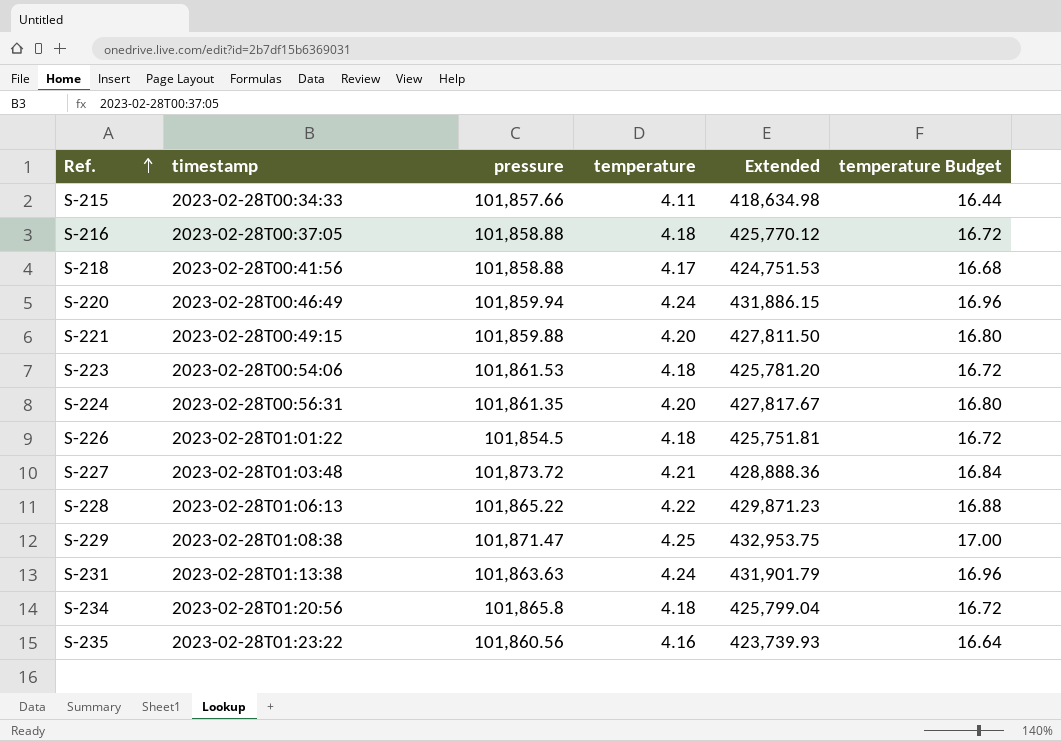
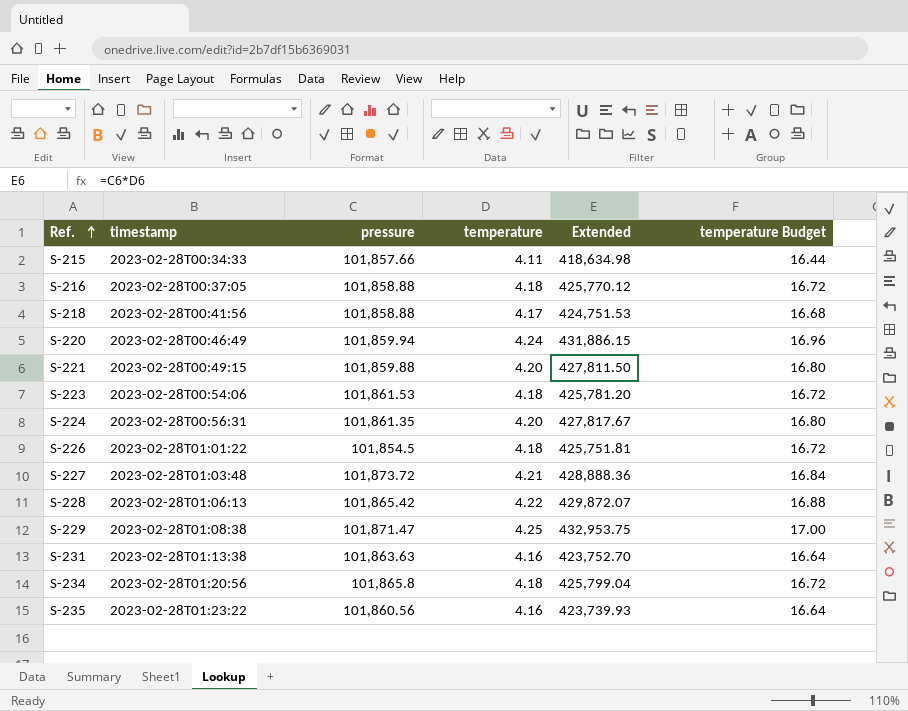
S-228 | pressure: 101,865.22 -> 101,865.42
S-228 | Extended: 429,871.23 -> 429,872.07
S-231 | temperature: 4.24 -> 4.16
S-231 | Extended: 431,901.79 -> 423,752.70
S-231 | temperature Budget: 16.96 -> 16.64

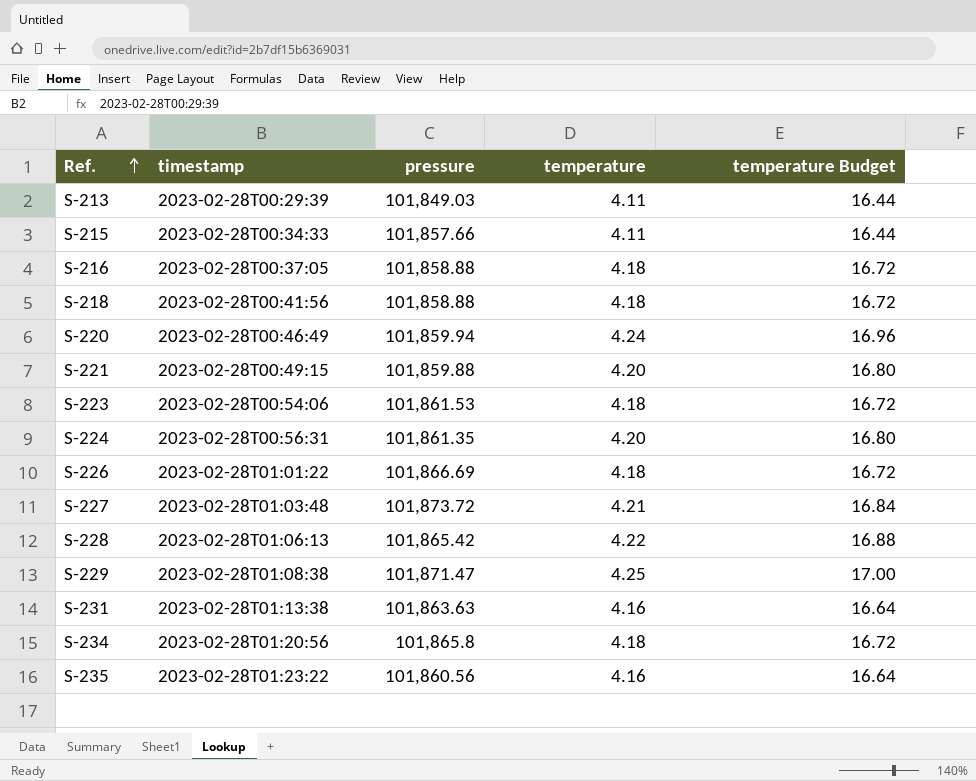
column Extended | formula: [pressure] * [temperature] -> none
row S-213: none -> 2023-02-28T00:29:39 | 101,849.03 | 4.11 | 16.44
S-218 | temperature: 4.17 -> 4.18
S-218 | temperature Budget: 16.68 -> 16.72
S-226 | pressure: 101,854.5 -> 101,866.69

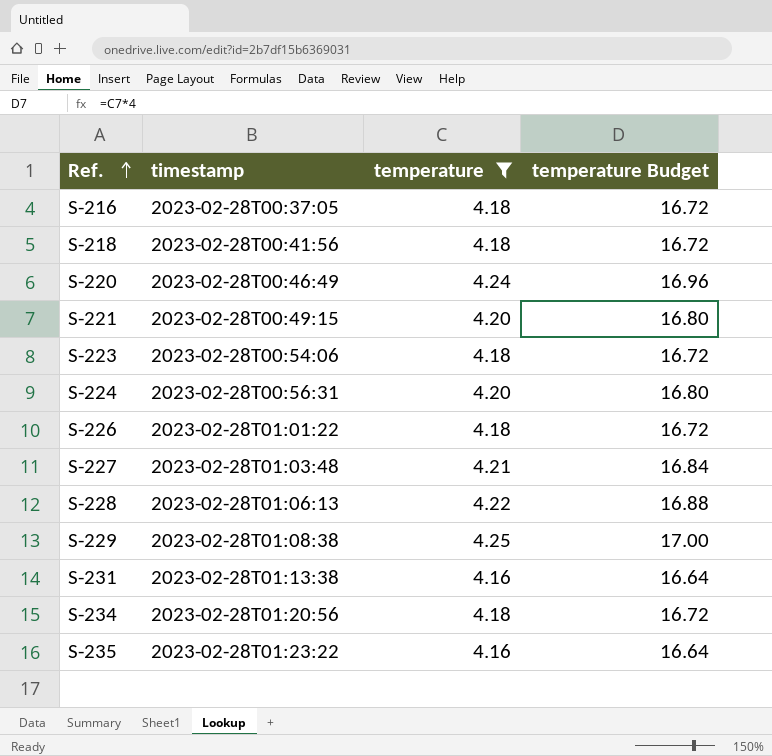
filter: none -> temperature != 4.11
column pressure | position: 3 -> none

